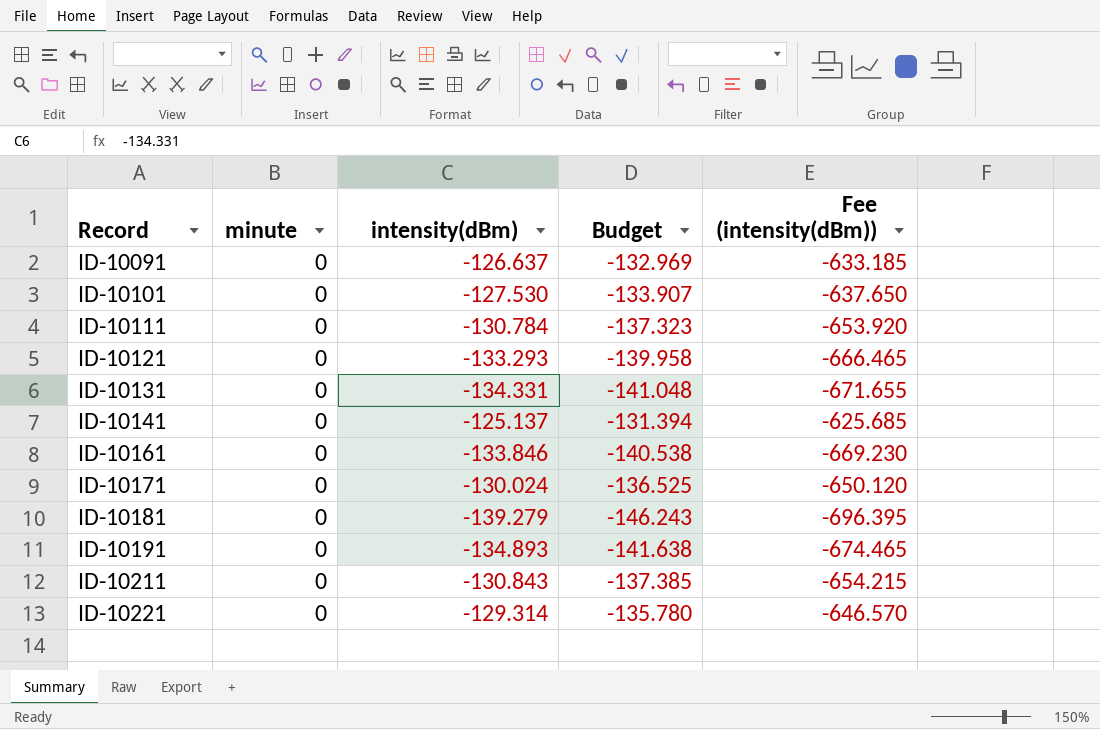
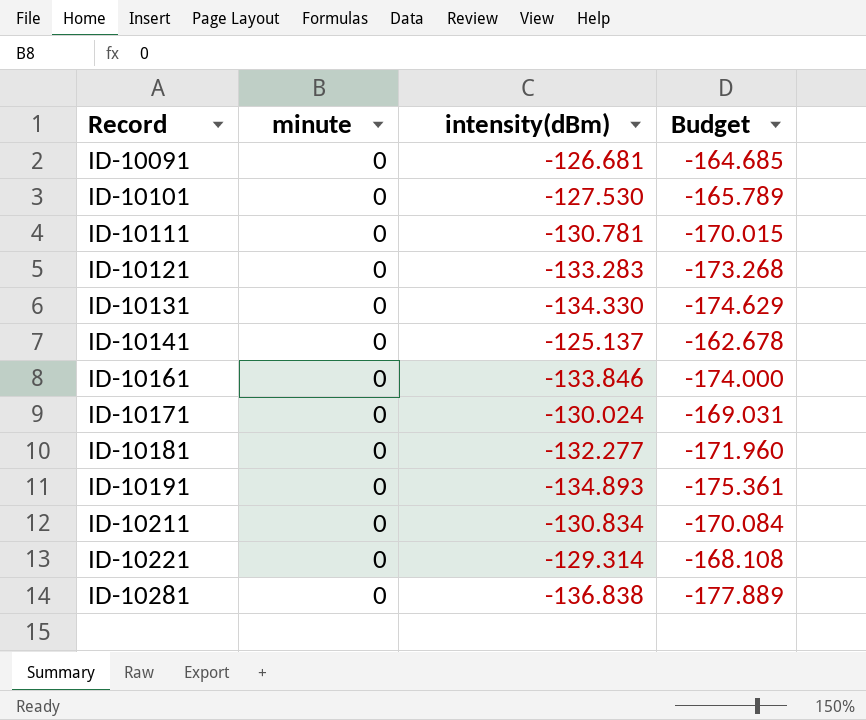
column Fee (intensity(dBm)) | formula: [intensity(dBm)] * 5 -> none
column Budget | formula: [intensity(dBm)] * 1.05 -> [intensity(dBm)] * 1.3
ID-10091 | intensity(dBm): -126.637 -> -126.681
ID-10111 | intensity(dBm): -130.784 -> -130.781
ID-10121 | intensity(dBm): -133.293 -> -133.283
ID-10131 | intensity(dBm): -134.331 -> -134.330
ID-10181 | intensity(dBm): -139.279 -> -132.277
ID-10211 | intensity(dBm): -130.843 -> -130.834
row ID-10281: none -> 0 | -136.838 | -177.889

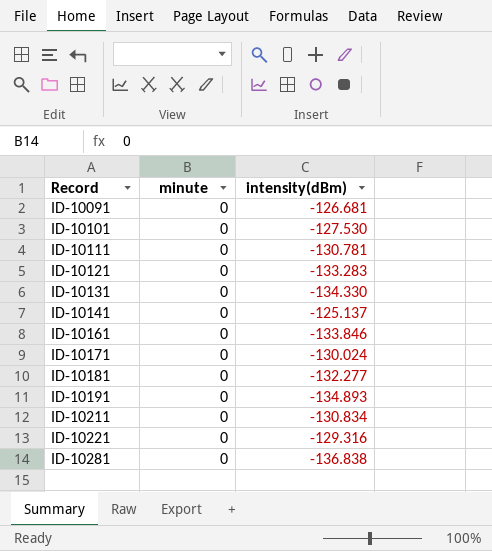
column Budget | formula: [intensity(dBm)] * 1.3 -> none
ID-10221 | intensity(dBm): -129.314 -> -129.316

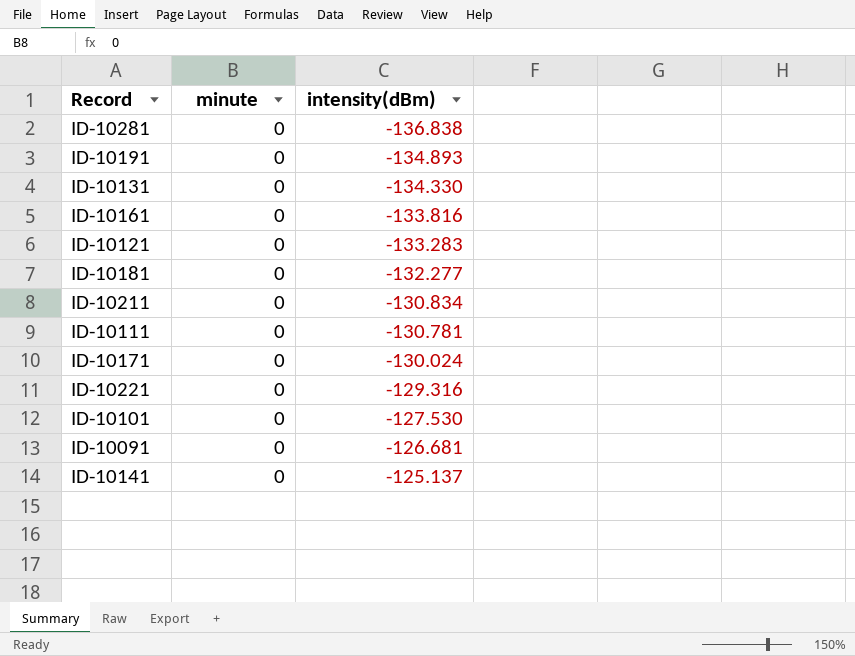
row order: Record ascending -> intensity(dBm) ascending
ID-10161 | intensity(dBm): -133.846 -> -133.816

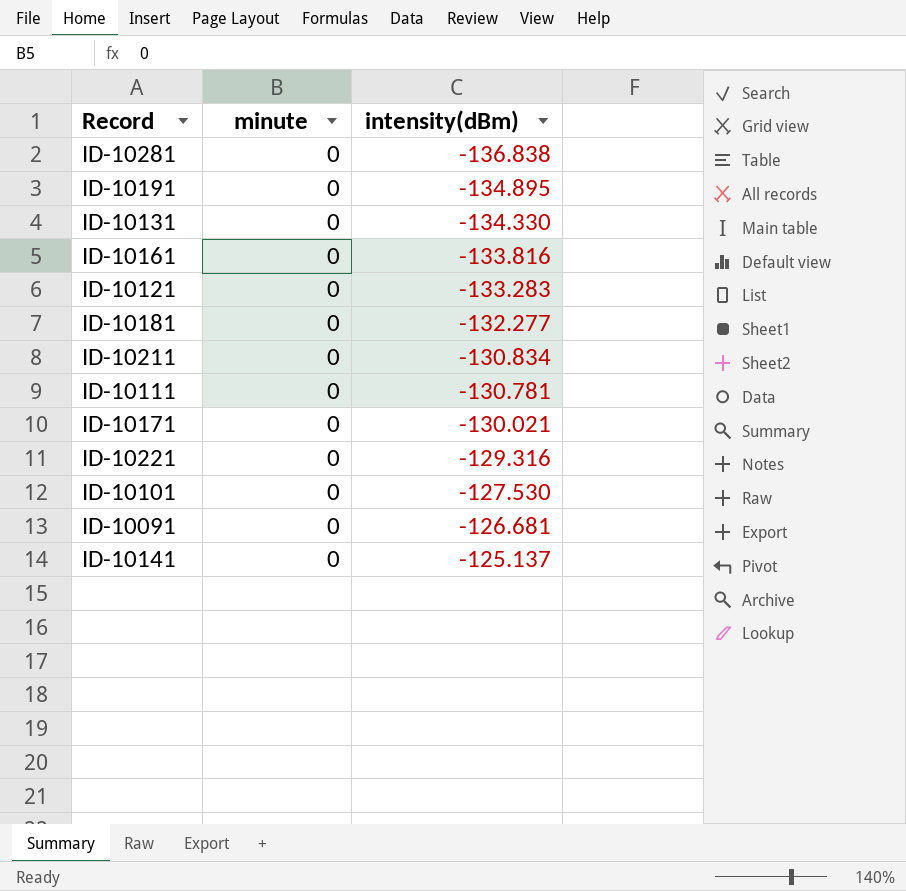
ID-10191 | intensity(dBm): -134.893 -> -134.895
ID-10171 | intensity(dBm): -130.024 -> -130.021

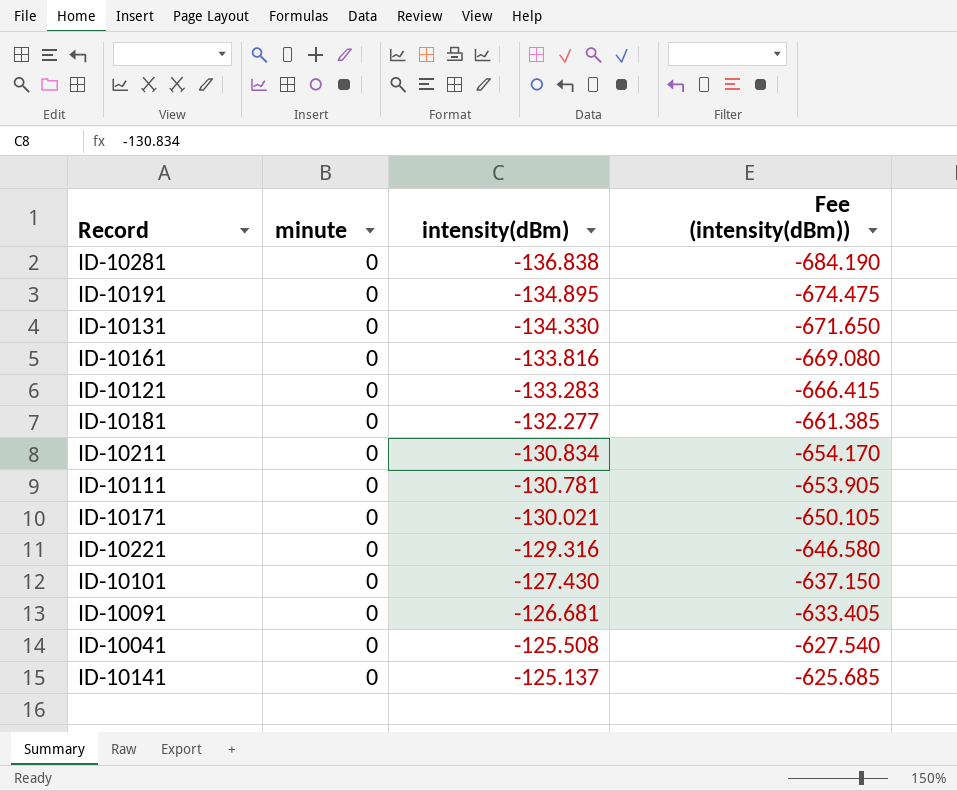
column Fee (intensity(dBm)) | formula: none -> [intensity(dBm)] * 5
ID-10101 | intensity(dBm): -127.530 -> -127.430
row ID-10041: none -> 0 | -125.508 | -627.540

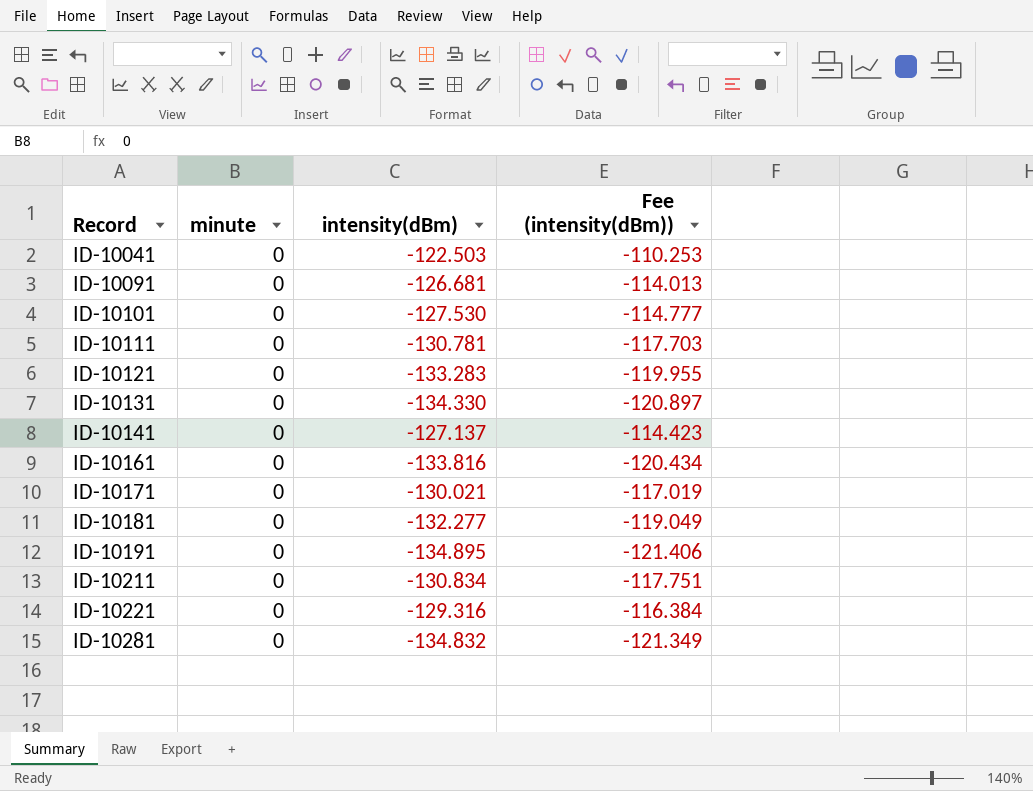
row order: intensity(dBm) ascending -> Record ascending
column Fee (intensity(dBm)) | formula: [intensity(dBm)] * 5 -> [intensity(dBm)] * 0.9
ID-10041 | intensity(dBm): -125.508 -> -122.503
ID-10101 | intensity(dBm): -127.430 -> -127.530
ID-10141 | intensity(dBm): -125.137 -> -127.137
ID-10281 | intensity(dBm): -136.838 -> -134.832

